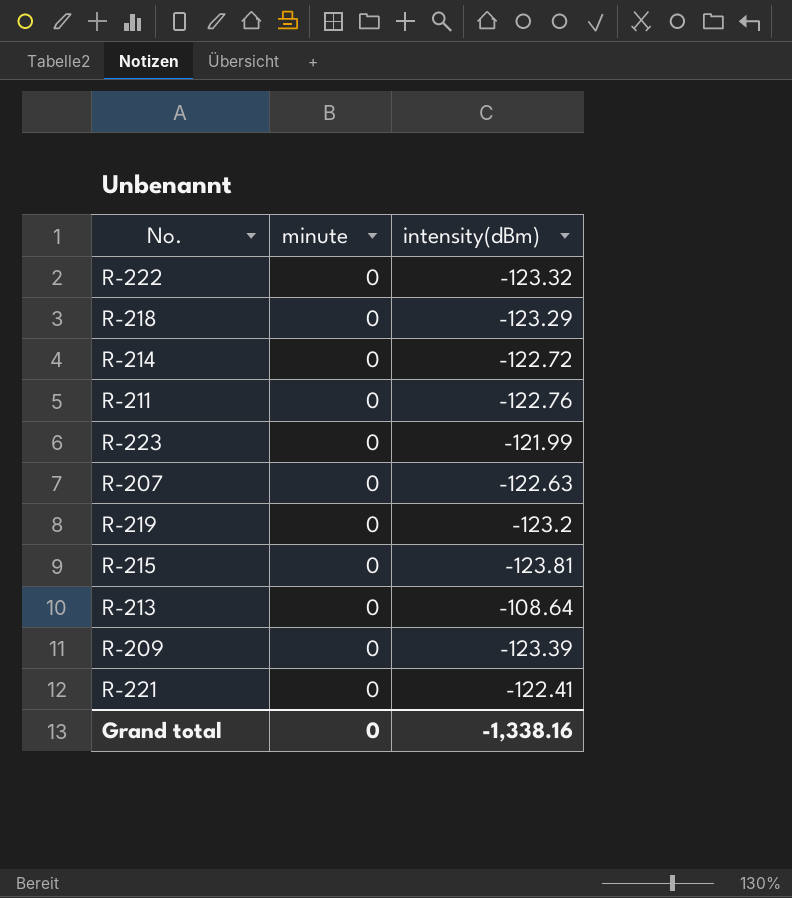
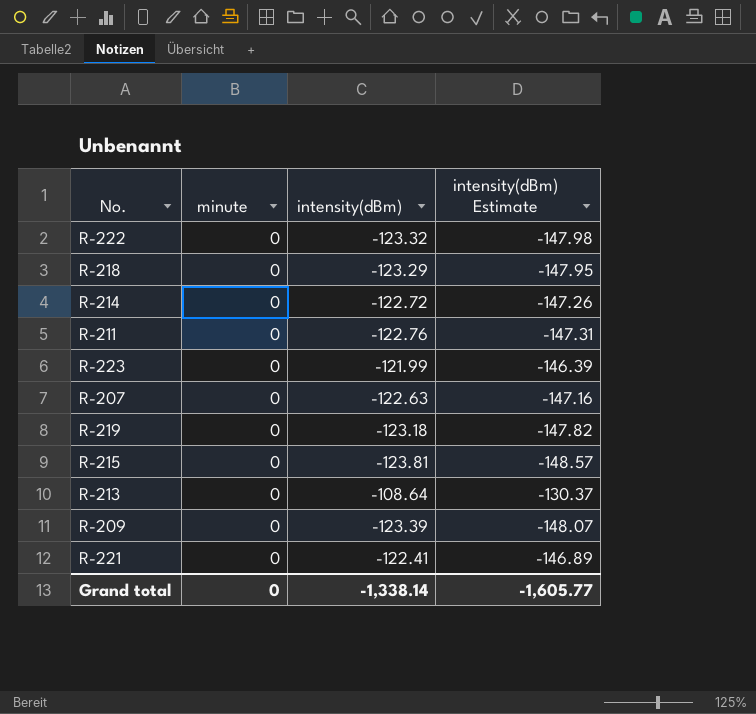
column intensity(dBm) Estimate | formula: none -> [intensity(dBm)] * 1.2
R-219 | intensity(dBm): -123.2 -> -123.18
Grand total | intensity(dBm): -1,338.16 -> -1,338.14

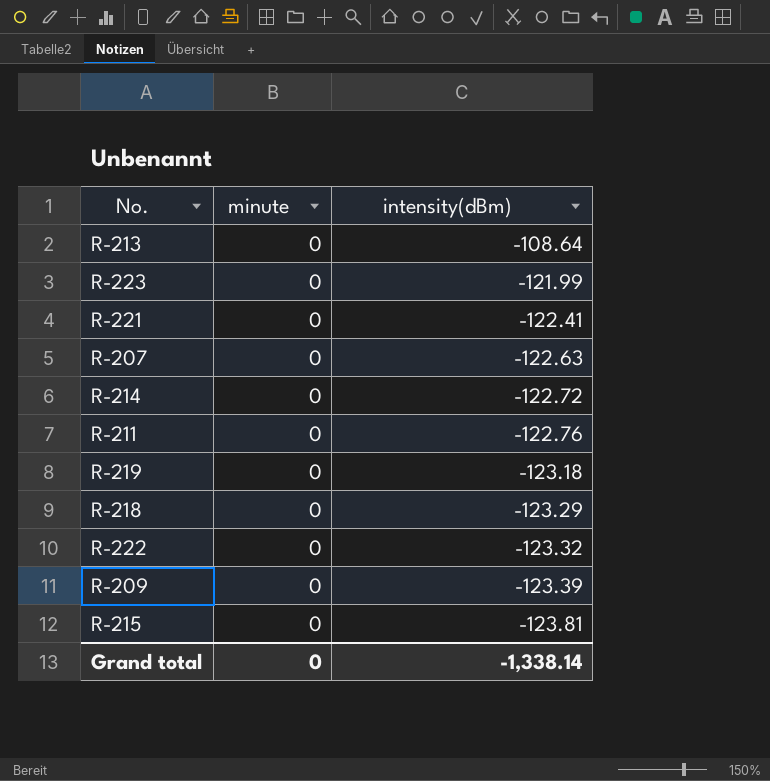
row order: none -> intensity(dBm) descending
column intensity(dBm) Estimate | formula: [intensity(dBm)] * 1.2 -> none

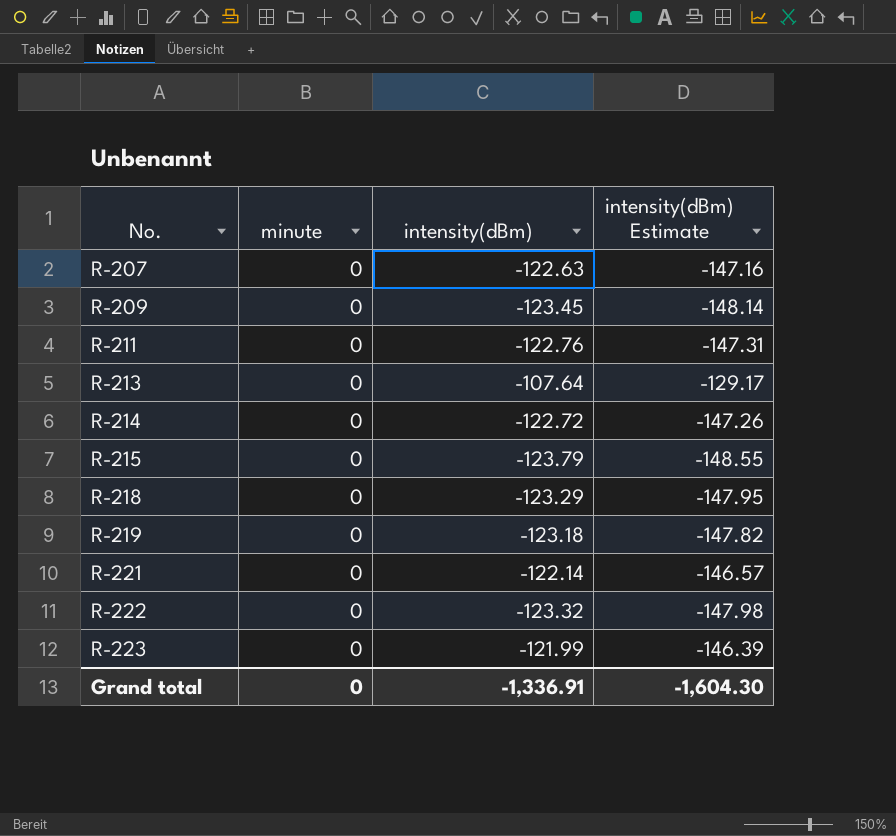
row order: intensity(dBm) descending -> No. ascending
column intensity(dBm) Estimate | formula: none -> [intensity(dBm)] * 1.2
R-209 | intensity(dBm): -123.39 -> -123.45
R-213 | intensity(dBm): -108.64 -> -107.64
R-215 | intensity(dBm): -123.81 -> -123.79
R-221 | intensity(dBm): -122.41 -> -122.14
Grand total | intensity(dBm): -1,338.14 -> -1,336.91

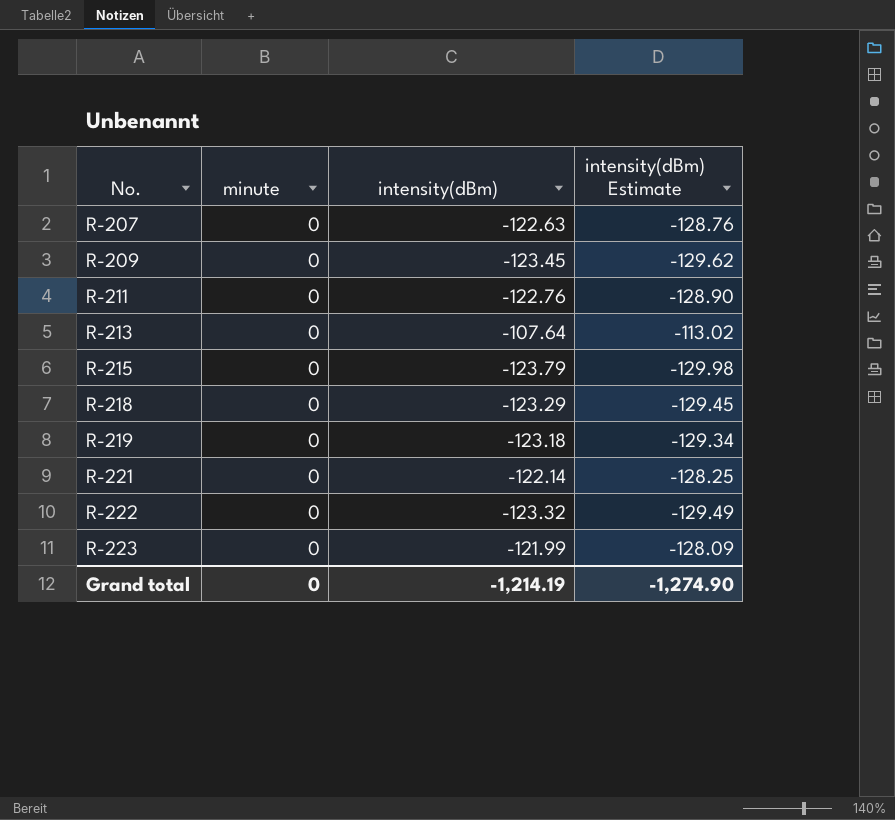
column intensity(dBm) Estimate | formula: [intensity(dBm)] * 1.2 -> [intensity(dBm)] * 1.05
row R-214: 0 | -122.72 | -147.26 -> none
Grand total | intensity(dBm): -1,336.91 -> -1,214.19
Grand total | intensity(dBm) Estimate: -1,604.30 -> -1,274.90

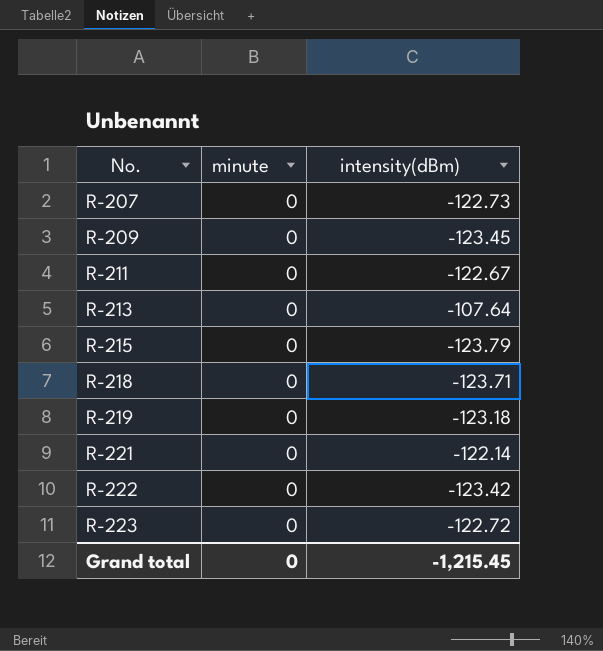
column intensity(dBm) Estimate | formula: [intensity(dBm)] * 1.05 -> none
R-207 | intensity(dBm): -122.63 -> -122.73
R-211 | intensity(dBm): -122.76 -> -122.67
R-218 | intensity(dBm): -123.29 -> -123.71
R-222 | intensity(dBm): -123.32 -> -123.42
R-223 | intensity(dBm): -121.99 -> -122.72
Grand total | intensity(dBm): -1,214.19 -> -1,215.45

